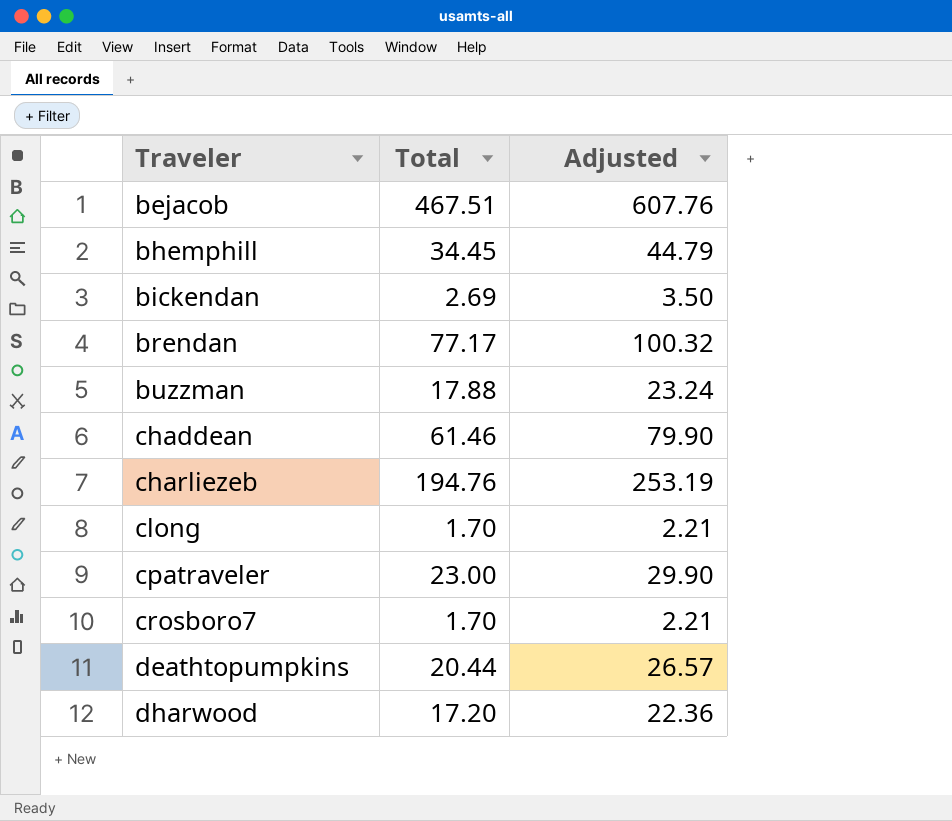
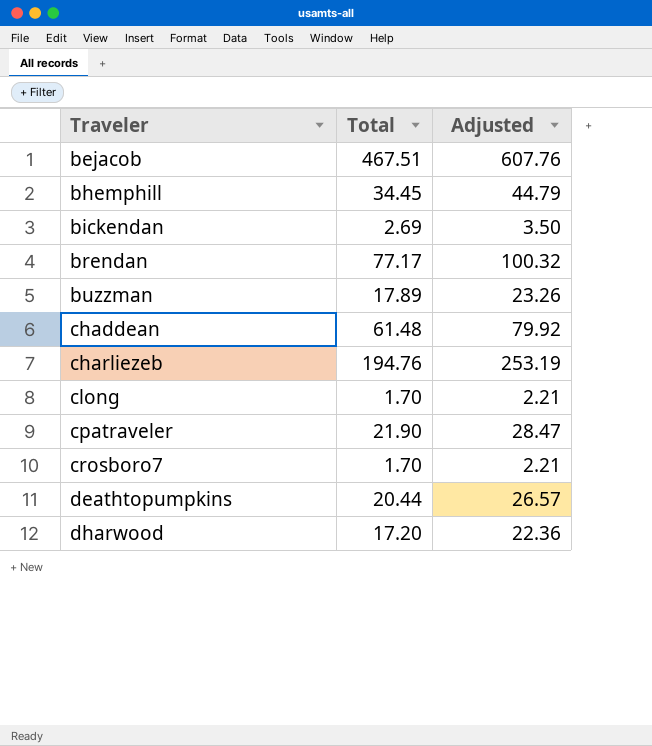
buzzman | Total: 17.88 -> 17.89
buzzman | Adjusted: 23.24 -> 23.26
chaddean | Total: 61.46 -> 61.48
chaddean | Adjusted: 79.90 -> 79.92
cpatraveler | Total: 23.00 -> 21.90
cpatraveler | Adjusted: 29.90 -> 28.47

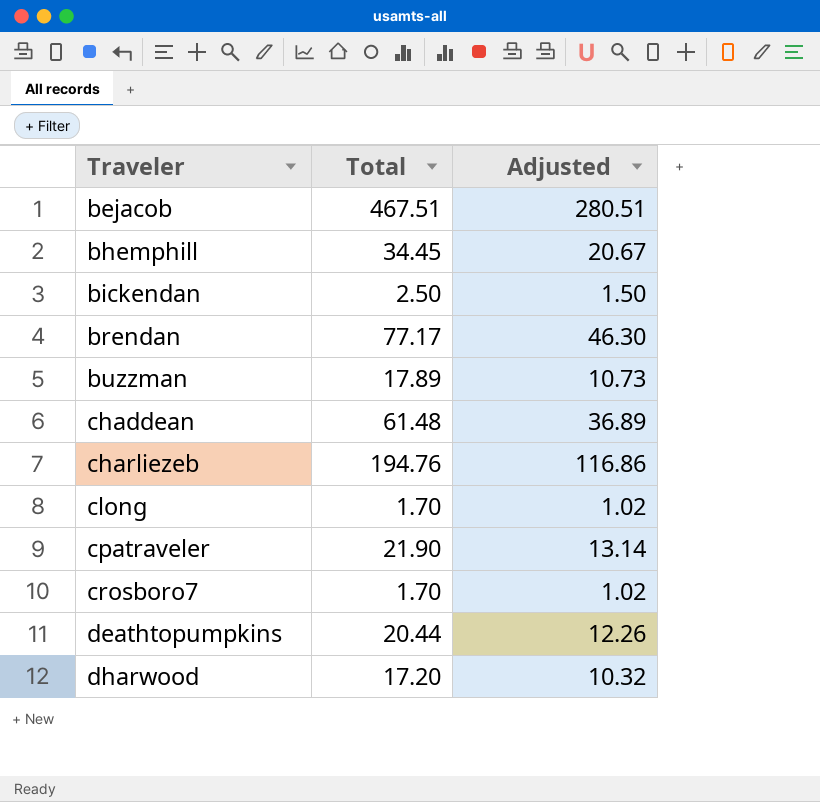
column Adjusted | formula: [Total] * 1.3 -> [Total] * 0.6
bickendan | Total: 2.69 -> 2.50

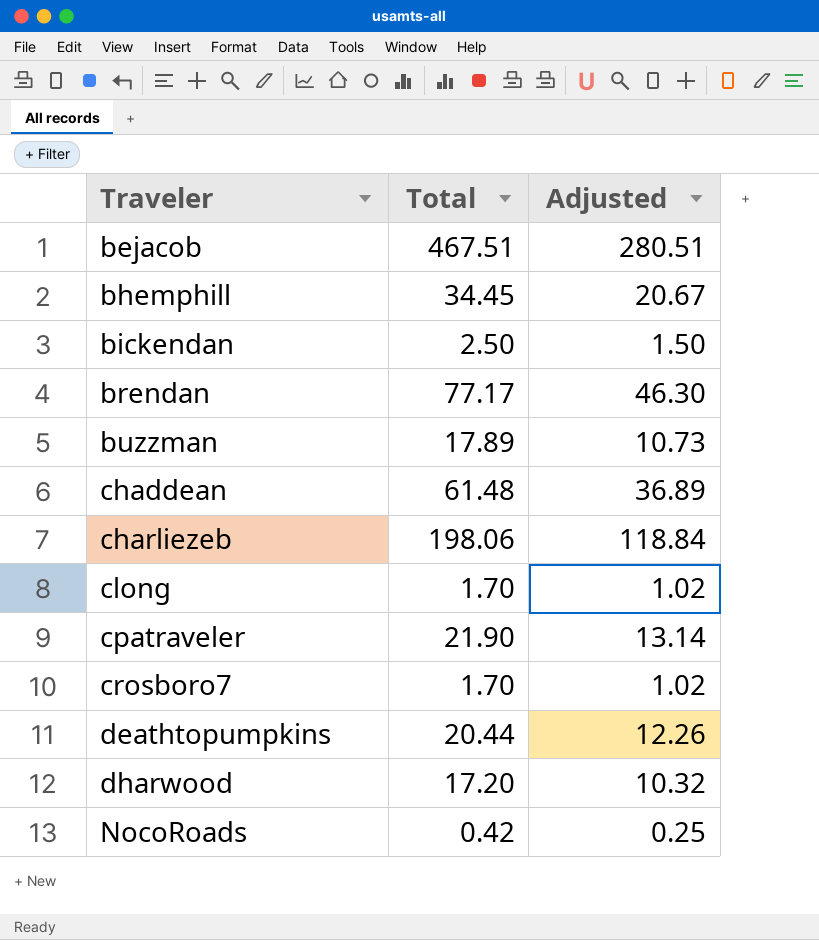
charliezeb | Total: 194.76 -> 198.06
charliezeb | Adjusted: 116.86 -> 118.84
row NocoRoads: none -> 0.42 | 0.25

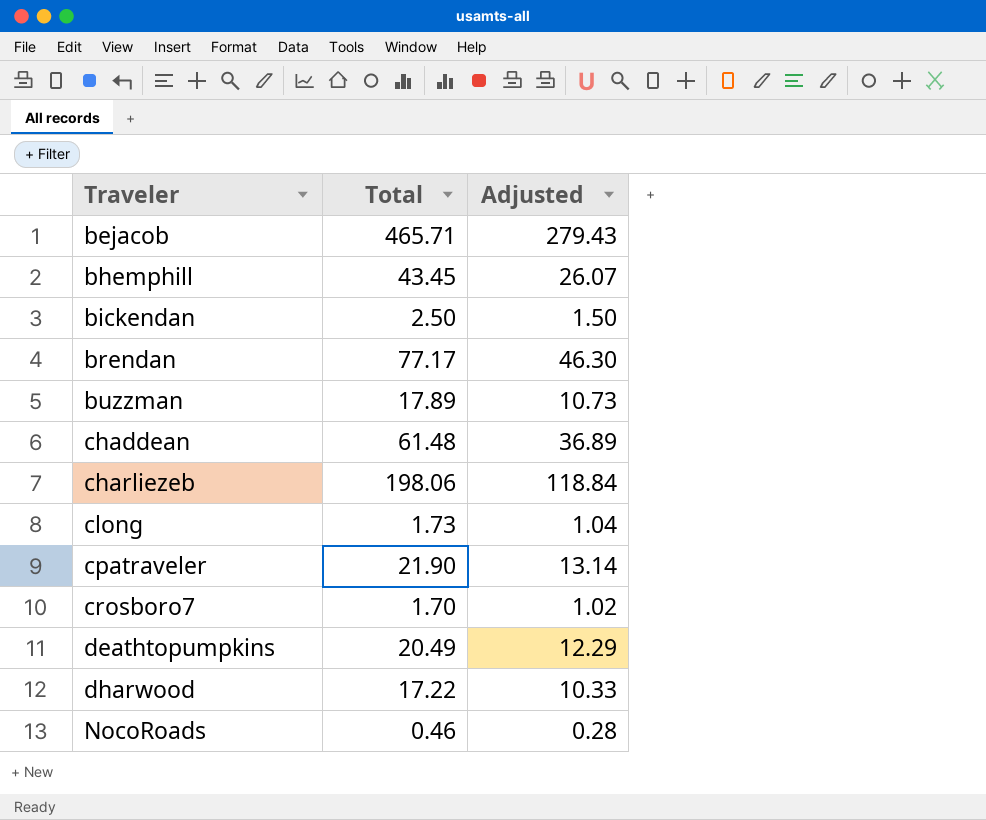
bejacob | Total: 467.51 -> 465.71
bejacob | Adjusted: 280.51 -> 279.43
bhemphill | Total: 34.45 -> 43.45
bhemphill | Adjusted: 20.67 -> 26.07
clong | Total: 1.70 -> 1.73
clong | Adjusted: 1.02 -> 1.04
deathtopumpkins | Total: 20.44 -> 20.49
deathtopumpkins | Adjusted: 12.26 -> 12.29
dharwood | Total: 17.20 -> 17.22
dharwood | Adjusted: 10.32 -> 10.33
NocoRoads | Total: 0.42 -> 0.46
NocoRoads | Adjusted: 0.25 -> 0.28

